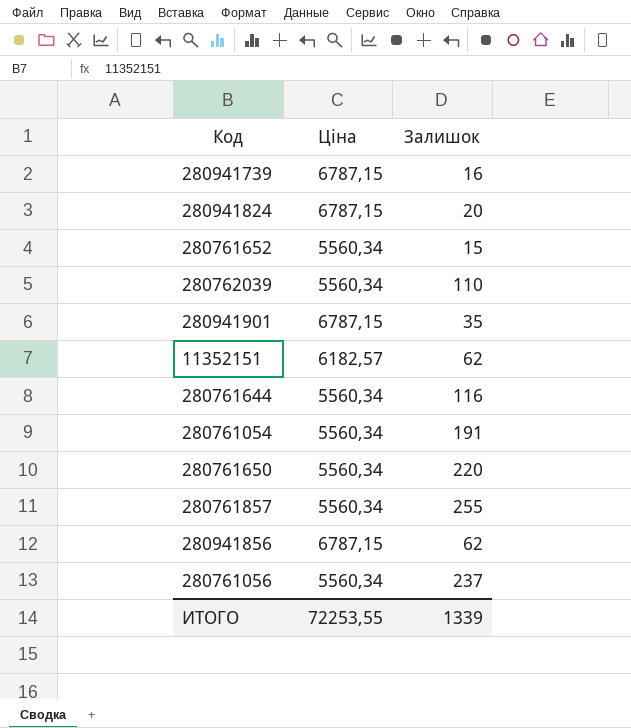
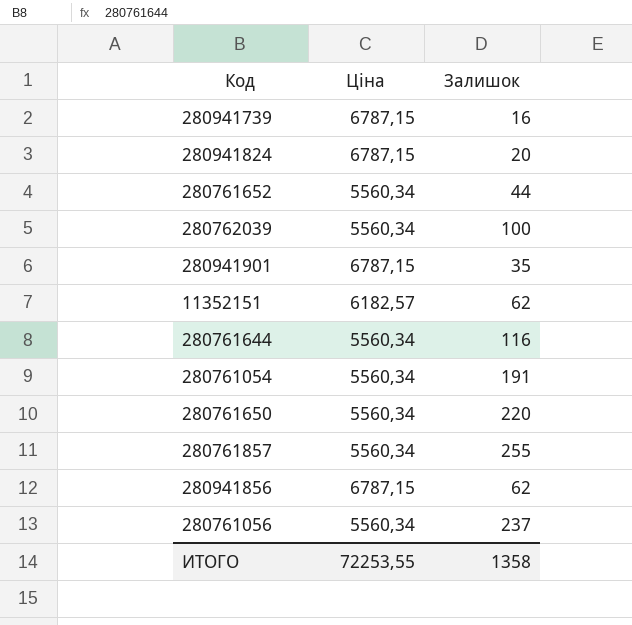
280761652 | Залишок: 15 -> 44
280762039 | Залишок: 110 -> 100
ИТОГО | Залишок: 1339 -> 1358

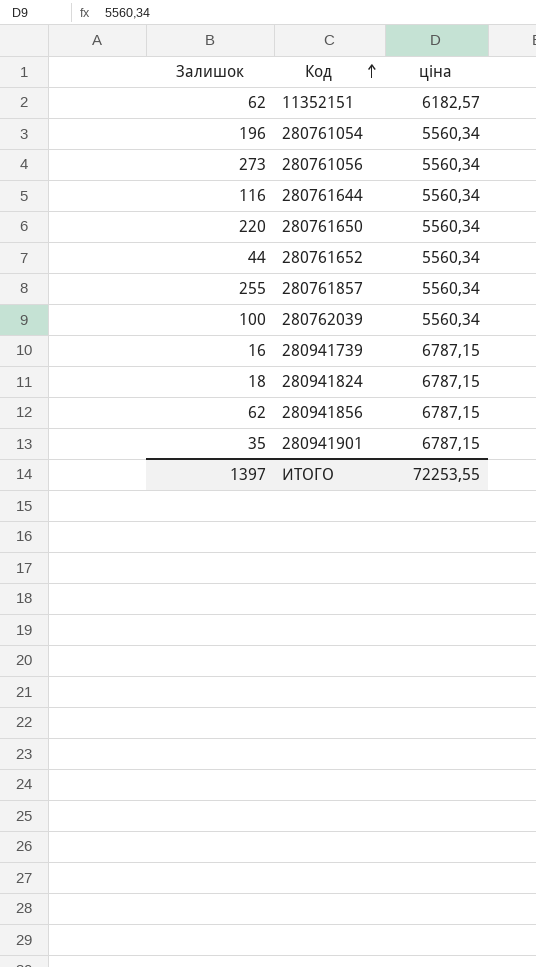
row order: none -> Код ascending
column Залишок | position: 3 -> 1
column name: Ціна -> ціна
280761054 | Залишок: 191 -> 196
280761056 | Залишок: 237 -> 273
280941824 | Залишок: 20 -> 18
ИТОГО | Залишок: 1358 -> 1397

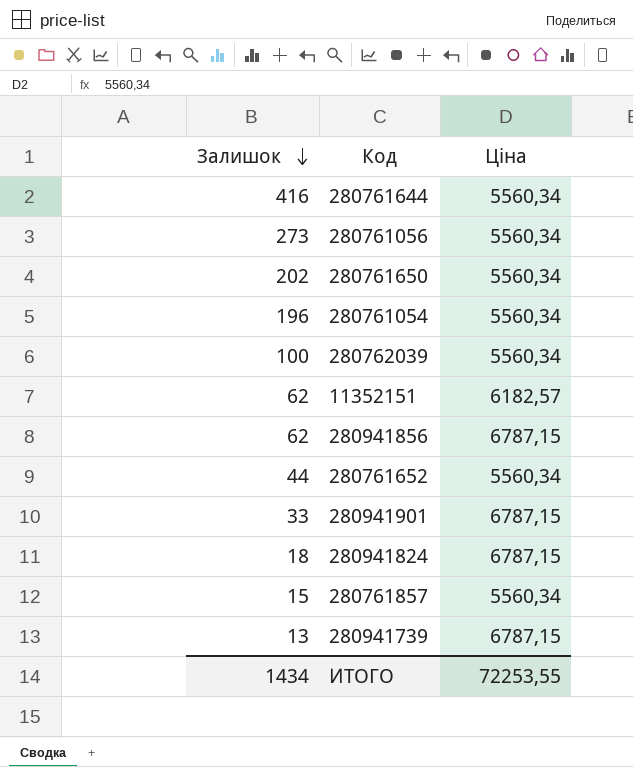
row order: Код ascending -> Залишок descending
column name: ціна -> Ціна
280761644 | Залишок: 116 -> 416
280761650 | Залишок: 220 -> 202
280941901 | Залишок: 35 -> 33
280761857 | Залишок: 255 -> 15
280941739 | Залишок: 16 -> 13
ИТОГО | Залишок: 1397 -> 1434

